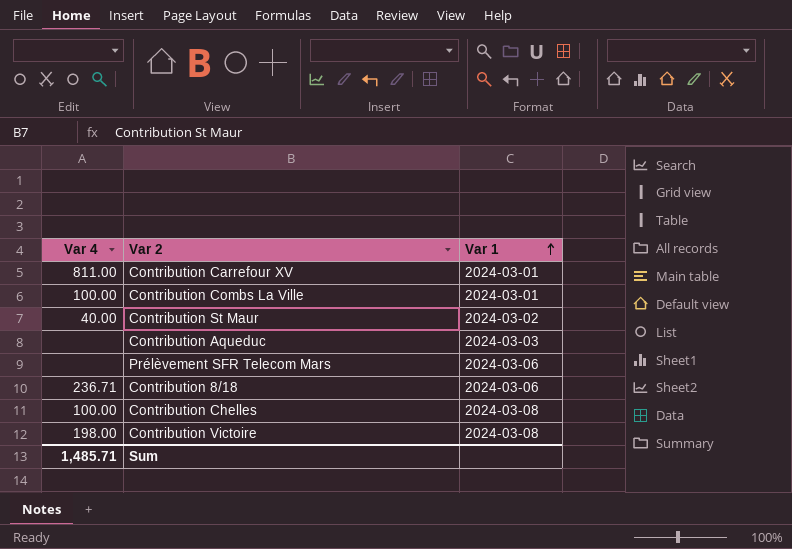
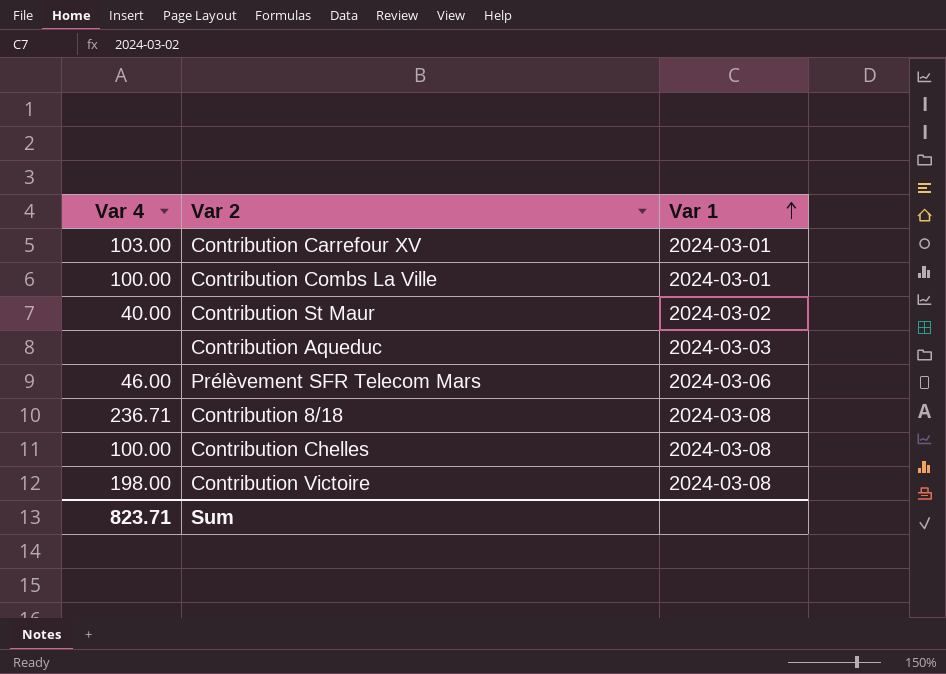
Contribution Carrefour XV | Var 4: 811.00 -> 103.00
Prélèvement SFR Telecom Mars | Var 4: none -> 46.00
Contribution 8/18 | Var 1: 2024-03-06 -> 2024-03-08
Sum | Var 4: 1,485.71 -> 823.71

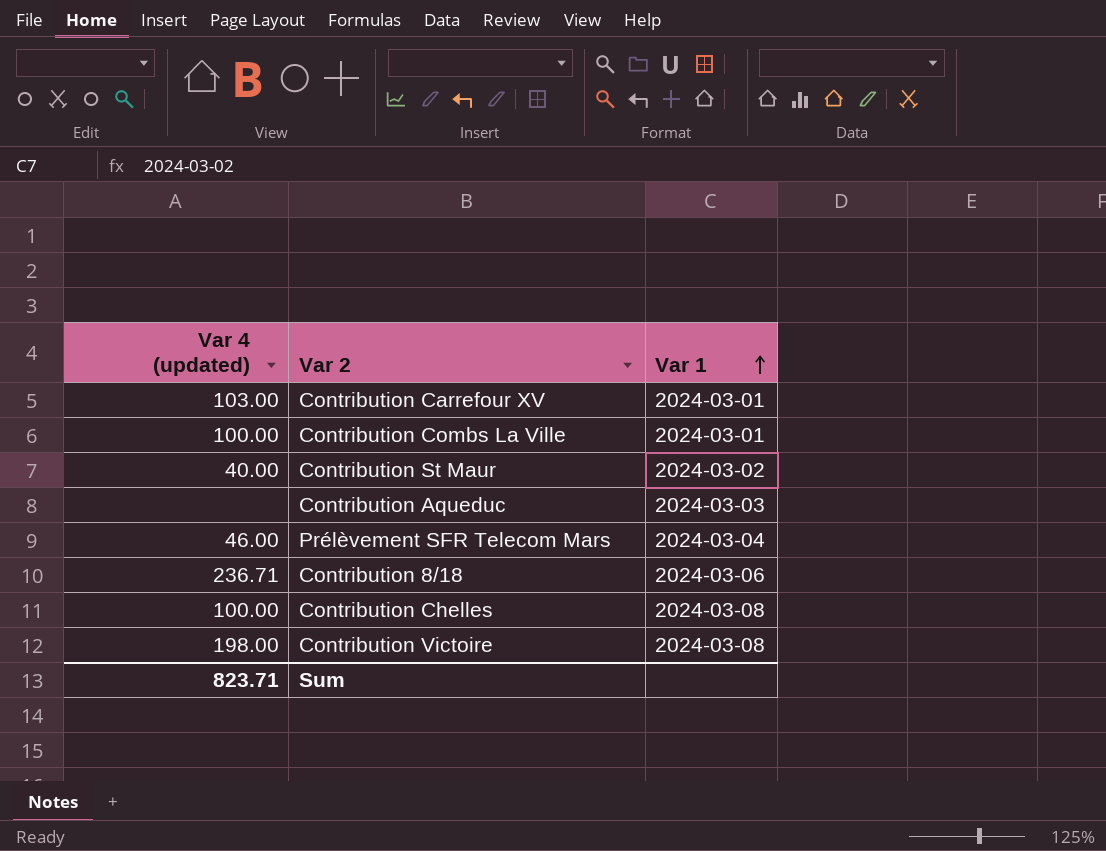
column name: Var 4 -> Var 4 (updated)
Prélèvement SFR Telecom Mars | Var 1: 2024-03-06 -> 2024-03-04
Contribution 8/18 | Var 1: 2024-03-08 -> 2024-03-06

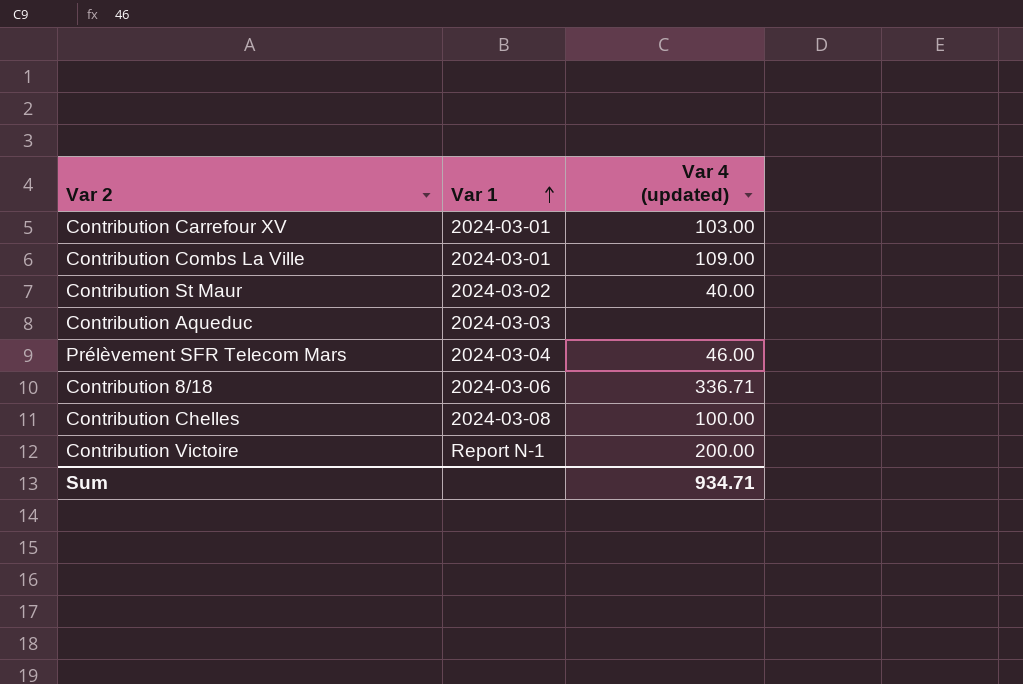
column Var 4 (updated) | position: 1 -> 3
Contribution Combs La Ville | Var 4 (updated): 100.00 -> 109.00
Contribution 8/18 | Var 4 (updated): 236.71 -> 336.71
Contribution Victoire | Var 1: 2024-03-08 -> Report N-1
Contribution Victoire | Var 4 (updated): 198.00 -> 200.00
Sum | Var 4 (updated): 823.71 -> 934.71

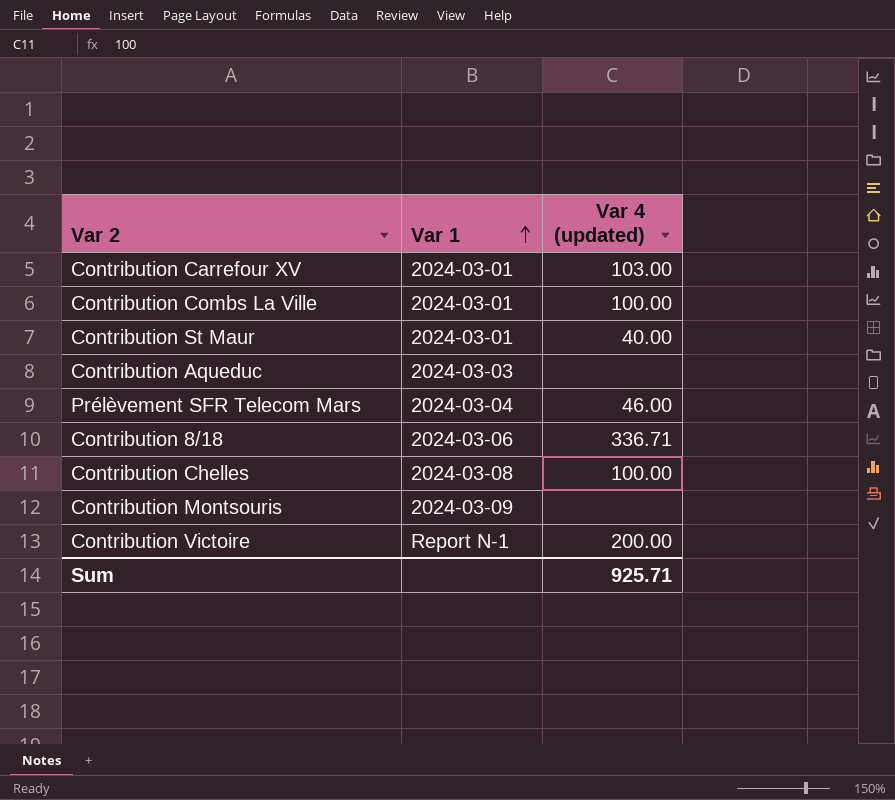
Contribution Combs La Ville | Var 4 (updated): 109.00 -> 100.00
Contribution St Maur | Var 1: 2024-03-02 -> 2024-03-01
row Contribution Montsouris: none -> 2024-03-09 | none
Sum | Var 4 (updated): 934.71 -> 925.71

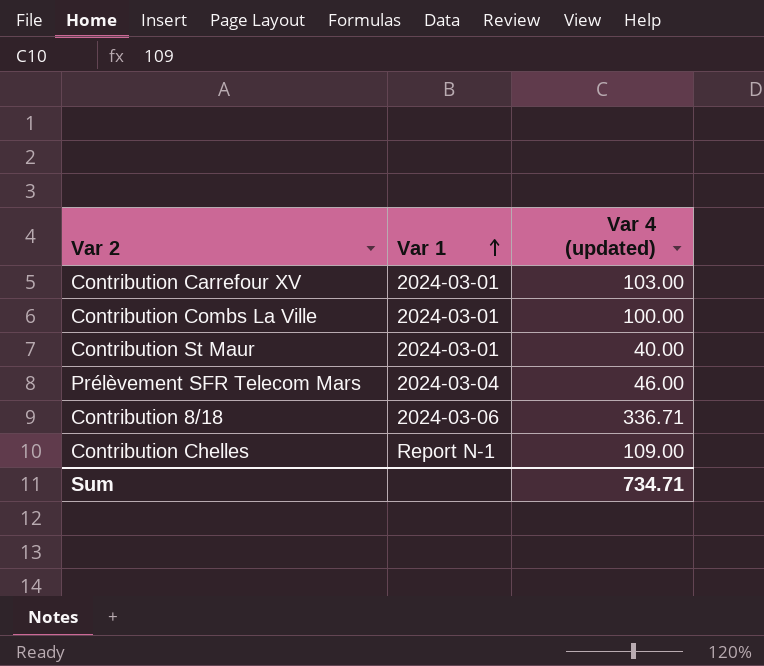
row Contribution Aqueduc: 2024-03-03 | none -> none
row Contribution Montsouris: 2024-03-09 | none -> none
row Contribution Victoire: Report N-1 | 200.00 -> none
Contribution Chelles | Var 1: 2024-03-08 -> Report N-1
Contribution Chelles | Var 4 (updated): 100.00 -> 109.00
Sum | Var 4 (updated): 925.71 -> 734.71

